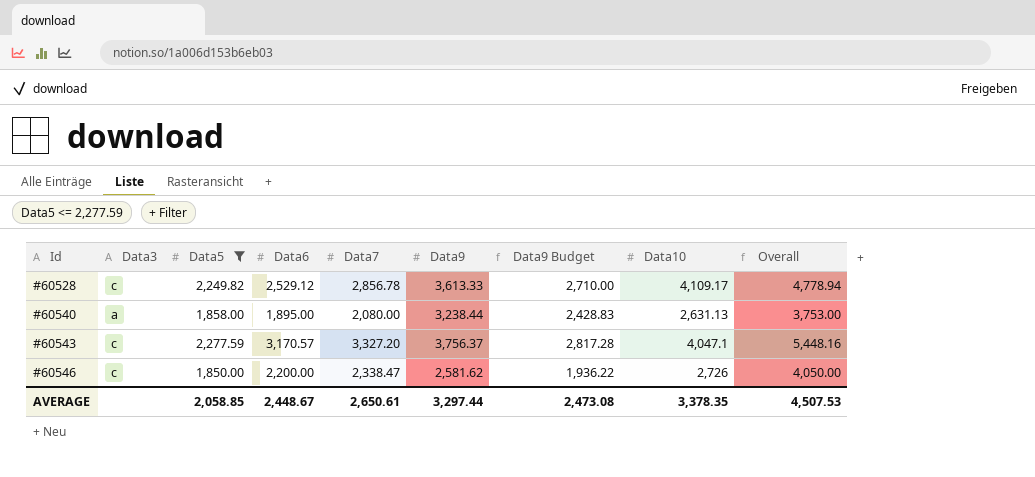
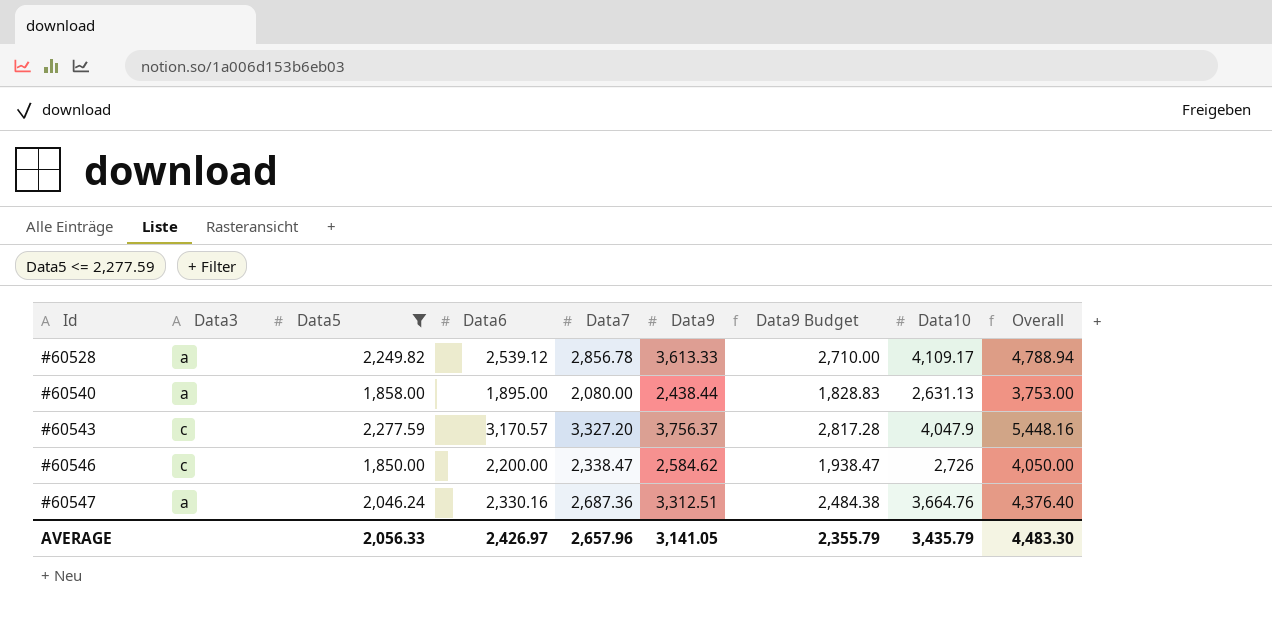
#60528 | Data3: c -> a
#60528 | Data6: 2,529.12 -> 2,539.12
#60528 | Overall: 4,778.94 -> 4,788.94
#60540 | Data9: 3,238.44 -> 2,438.44
#60540 | Data9 Budget: 2,428.83 -> 1,828.83
#60543 | Data10: 4,047.1 -> 4,047.9
#60546 | Data9: 2,581.62 -> 2,584.62
#60546 | Data9 Budget: 1,936.22 -> 1,938.47
row #60547: none -> a | 2,046.24 | 2,330.16 | 2,687.36 | 3,312.51 | 2,484.38 | 3,664.76 | 4,376.40
AVERAGE | Data5: 2,058.85 -> 2,056.33
AVERAGE | Data6: 2,448.67 -> 2,426.97
AVERAGE | Data7: 2,650.61 -> 2,657.96
AVERAGE | Data9: 3,297.44 -> 3,141.05
AVERAGE | Data9 Budget: 2,473.08 -> 2,355.79
AVERAGE | Data10: 3,378.35 -> 3,435.79
AVERAGE | Overall: 4,507.53 -> 4,483.30

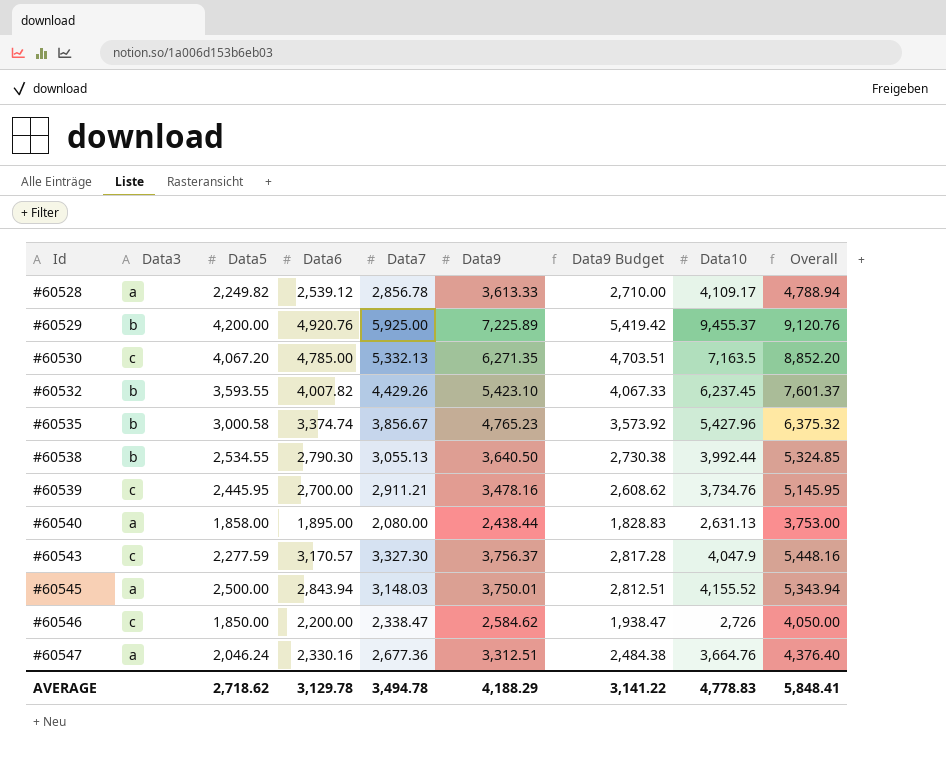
filter: Data5 <= 2,277.59 -> none
#60543 | Data7: 3,327.20 -> 3,327.30
#60547 | Data7: 2,687.36 -> 2,677.36
AVERAGE | Data5: 2,056.33 -> 2,718.62
AVERAGE | Data6: 2,426.97 -> 3,129.78
AVERAGE | Data7: 2,657.96 -> 3,494.78
AVERAGE | Data9: 3,141.05 -> 4,188.29
AVERAGE | Data9 Budget: 2,355.79 -> 3,141.22
AVERAGE | Data10: 3,435.79 -> 4,778.83
AVERAGE | Overall: 4,483.30 -> 5,848.41

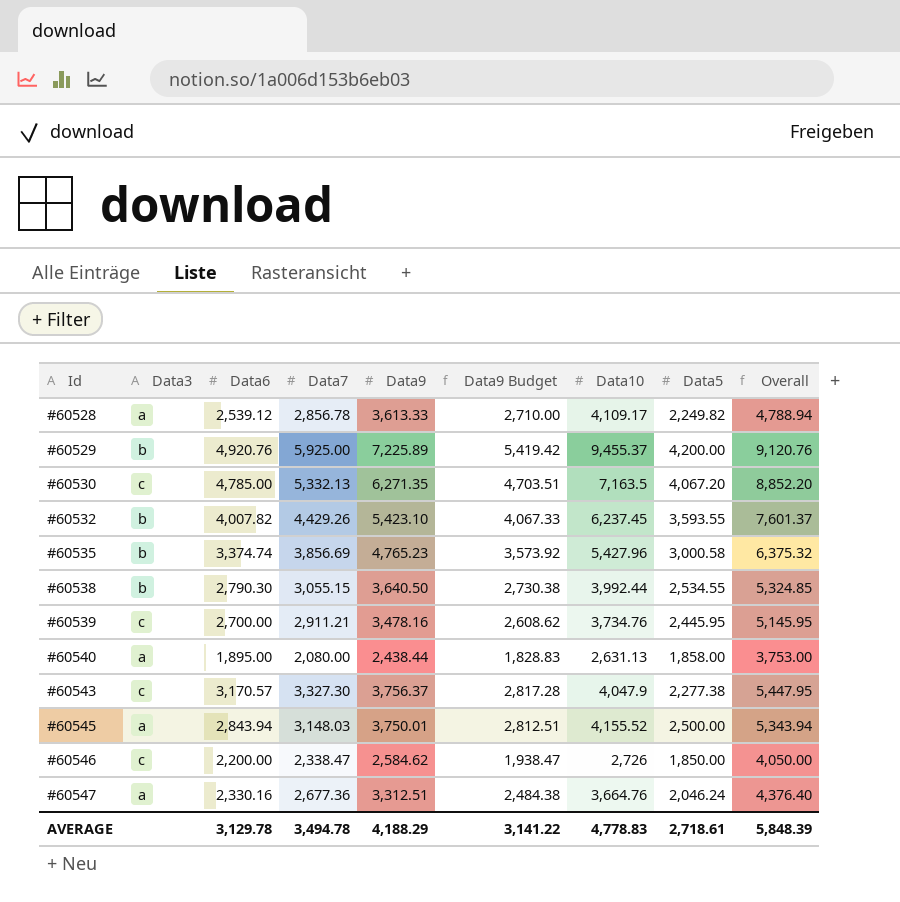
column Data5 | position: 3 -> 8
#60535 | Data7: 3,856.67 -> 3,856.69
#60538 | Data7: 3,055.13 -> 3,055.15
#60543 | Data5: 2,277.59 -> 2,277.38
#60543 | Overall: 5,448.16 -> 5,447.95
AVERAGE | Data5: 2,718.62 -> 2,718.61
AVERAGE | Overall: 5,848.41 -> 5,848.39

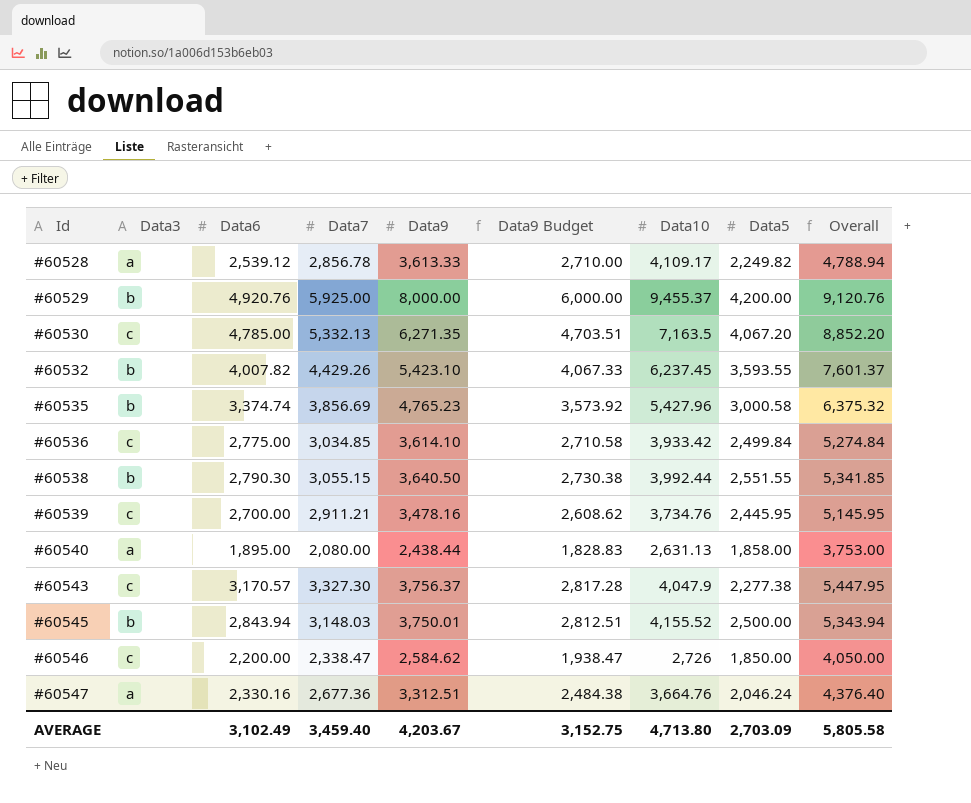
#60529 | Data9: 7,225.89 -> 8,000.00
#60529 | Data9 Budget: 5,419.42 -> 6,000.00
row #60536: none -> c | 2,775.00 | 3,034.85 | 3,614.10 | 2,710.58 | 3,933.42 | 2,499.84 | 5,274.84
#60538 | Data5: 2,534.55 -> 2,551.55
#60538 | Overall: 5,324.85 -> 5,341.85
#60545 | Data3: a -> b
AVERAGE | Data6: 3,129.78 -> 3,102.49
AVERAGE | Data7: 3,494.78 -> 3,459.40
AVERAGE | Data9: 4,188.29 -> 4,203.67
AVERAGE | Data9 Budget: 3,141.22 -> 3,152.75
AVERAGE | Data10: 4,778.83 -> 4,713.80
AVERAGE | Data5: 2,718.61 -> 2,703.09
AVERAGE | Overall: 5,848.39 -> 5,805.58

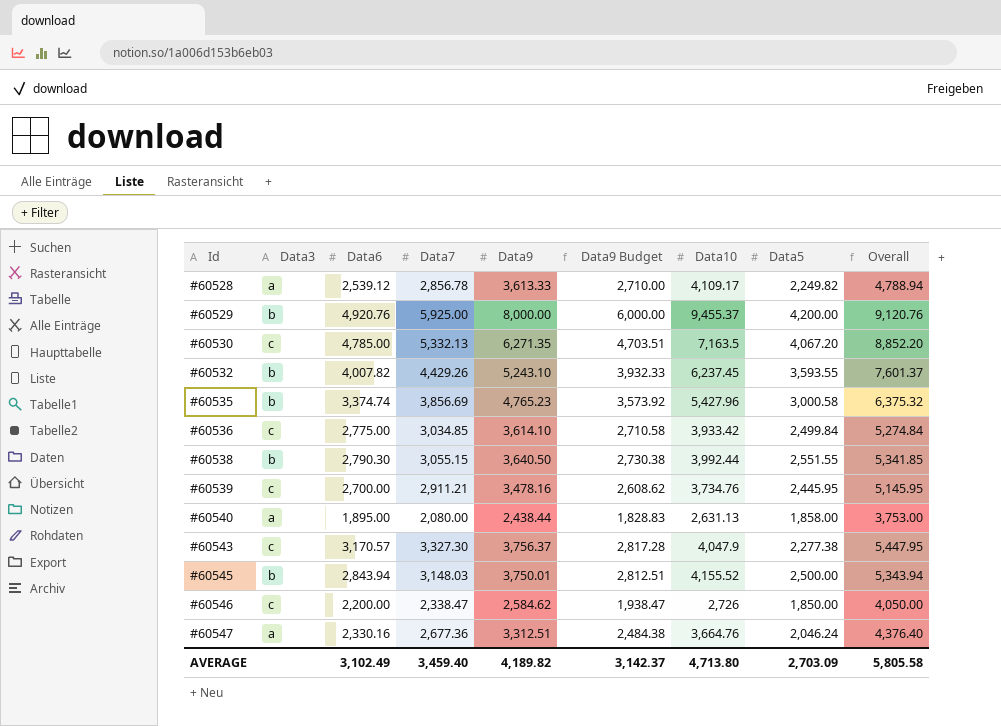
#60532 | Data9: 5,423.10 -> 5,243.10
#60532 | Data9 Budget: 4,067.33 -> 3,932.33
AVERAGE | Data9: 4,203.67 -> 4,189.82
AVERAGE | Data9 Budget: 3,152.75 -> 3,142.37

